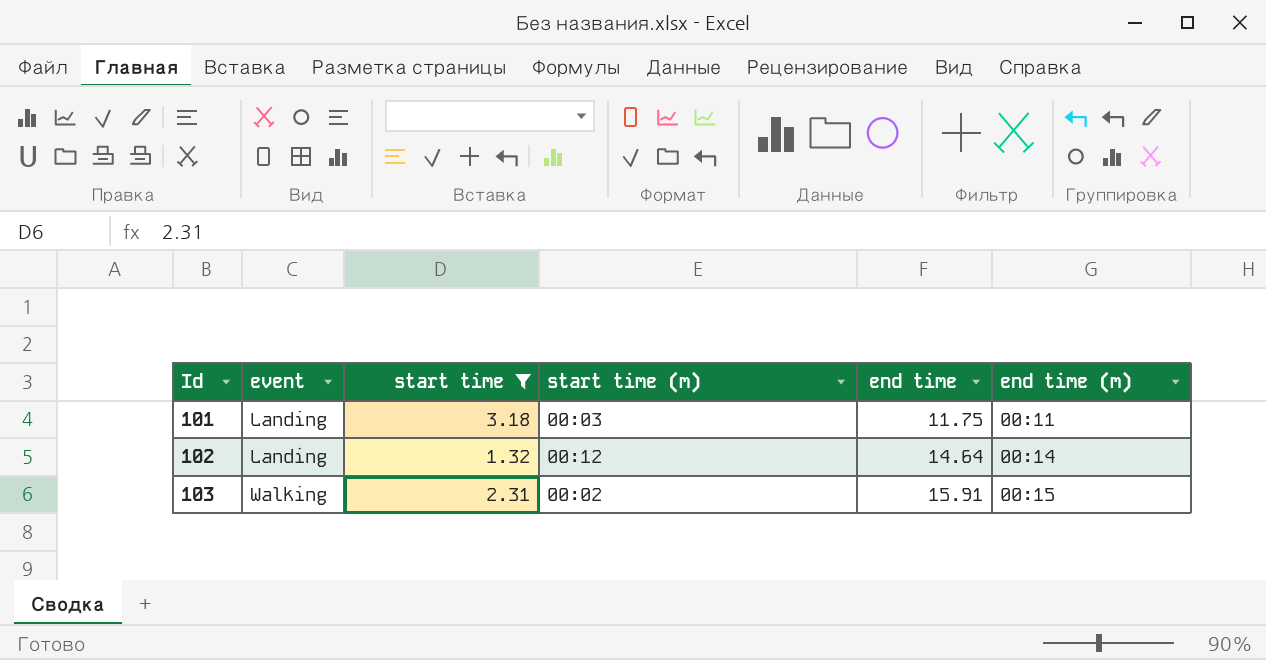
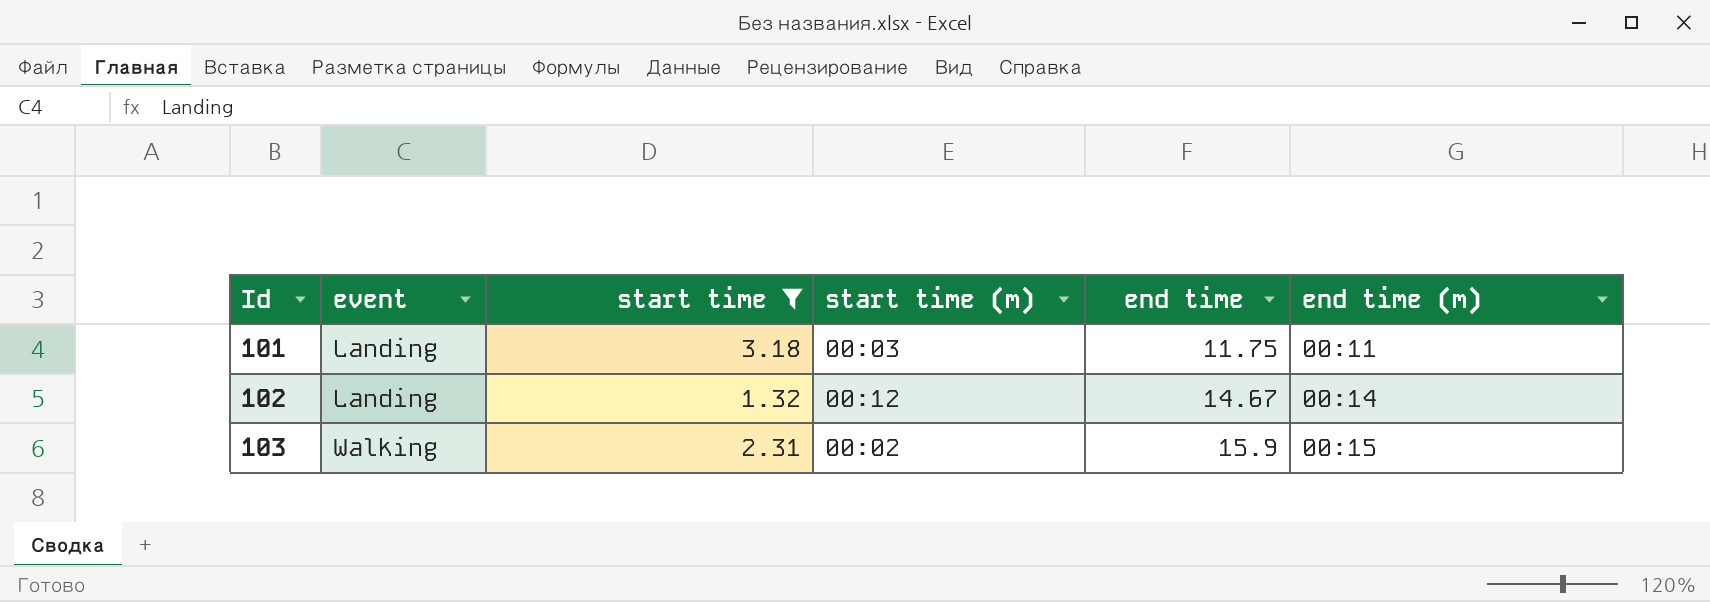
102 | end time: 14.64 -> 14.67
103 | end time: 15.91 -> 15.9

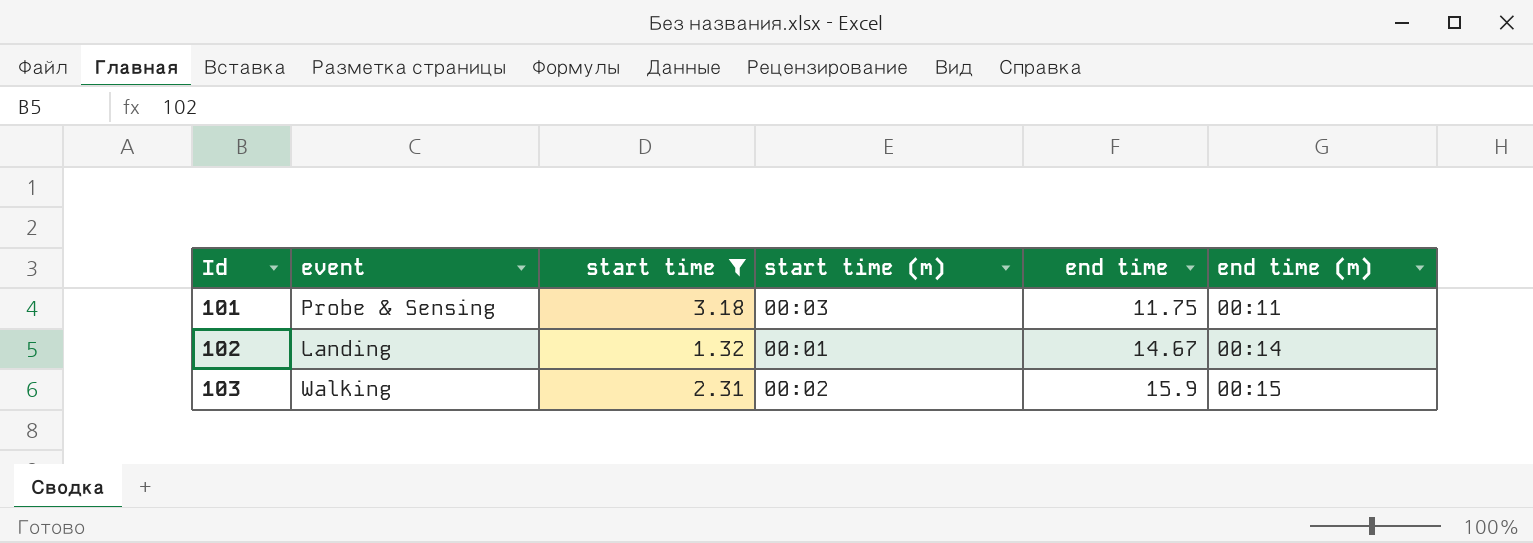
101 | event: Landing -> Probe & Sensing
102 | start time (m): 00:12 -> 00:01

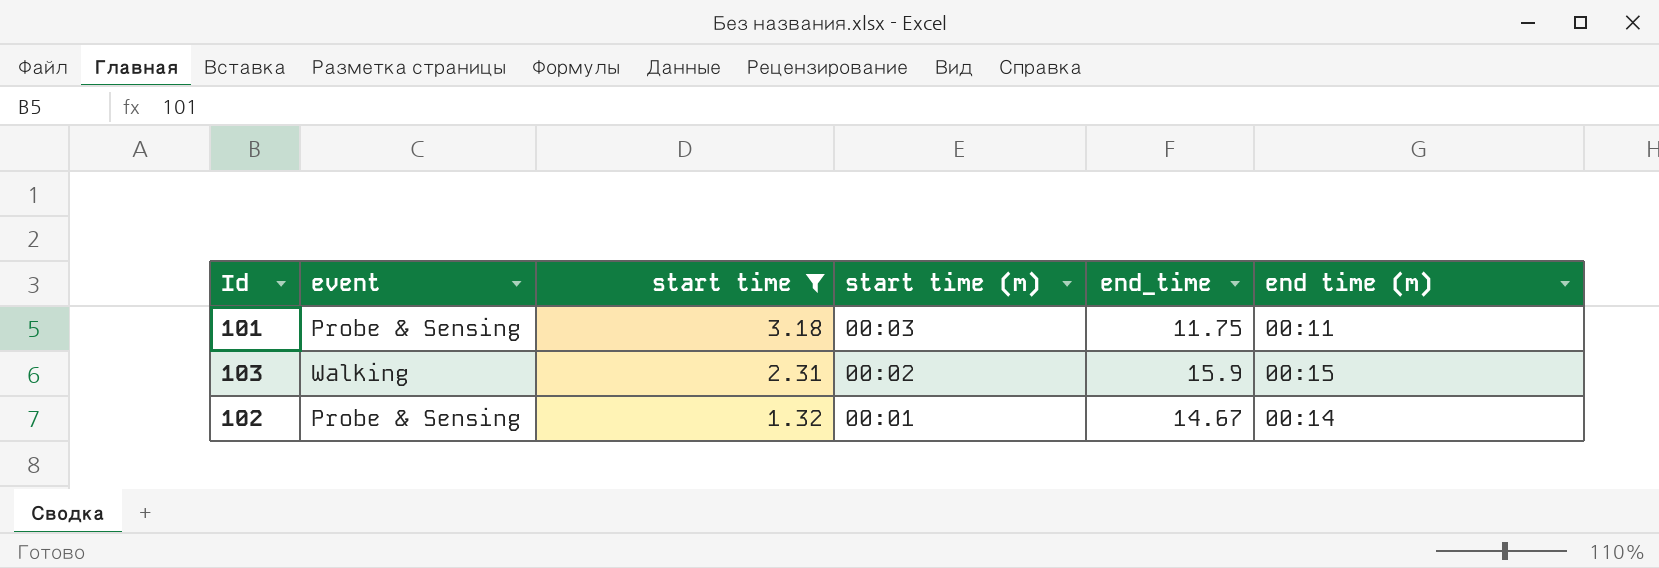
row order: Id ascending -> start time descending
column name: end time -> end_time
102 | event: Landing -> Probe & Sensing

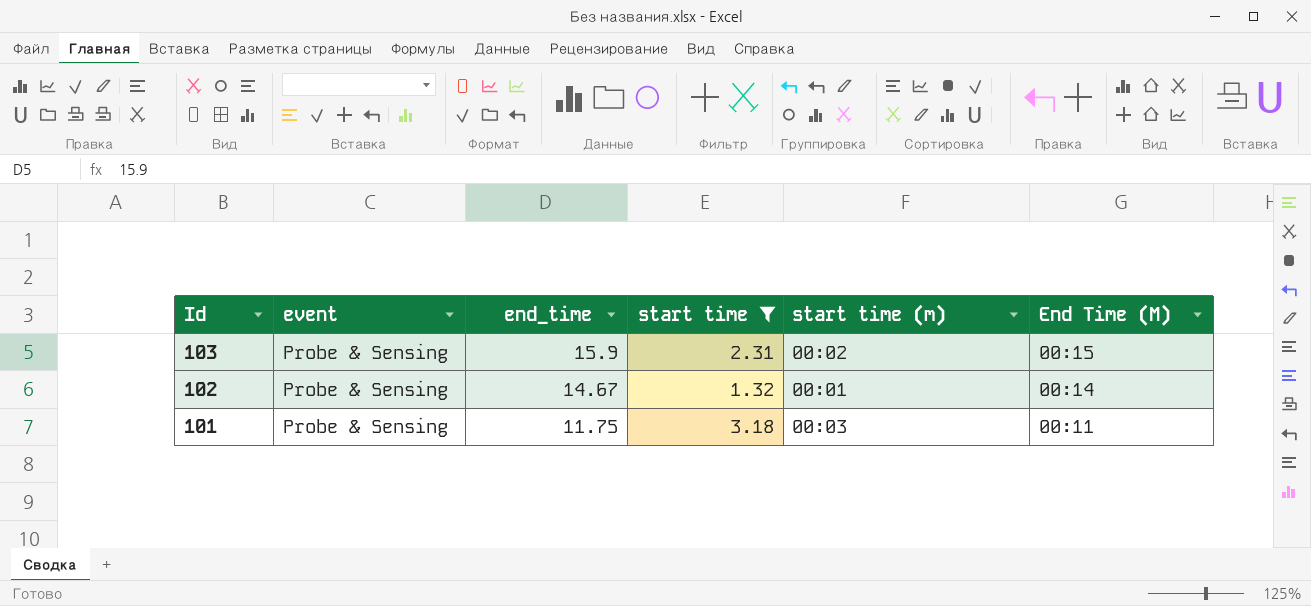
row order: start time descending -> Id descending
column end_time | position: 5 -> 3
column name: end time (m) -> End Time (M)
103 | event: Walking -> Probe & Sensing

